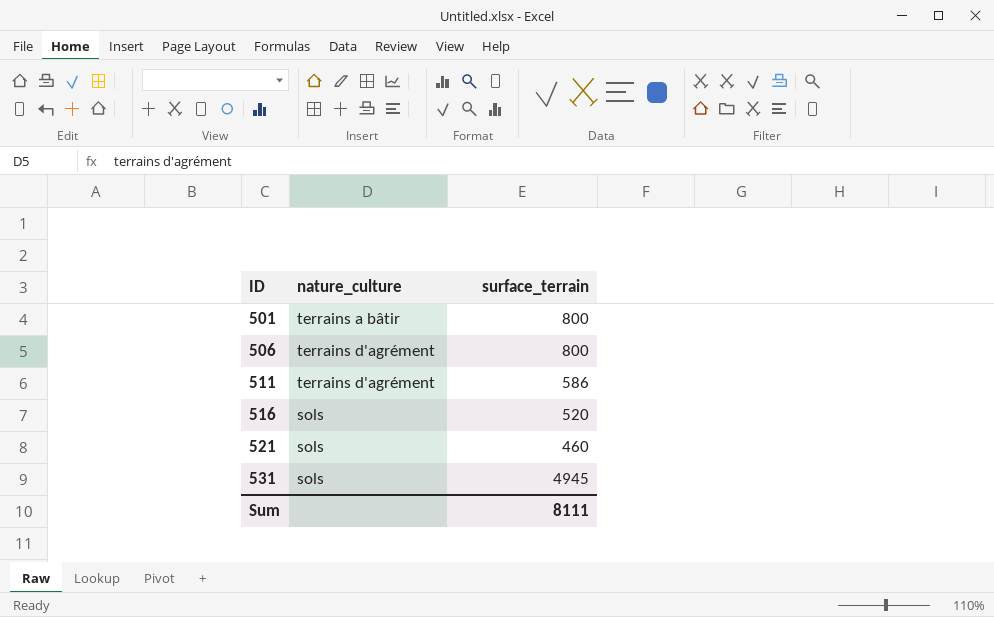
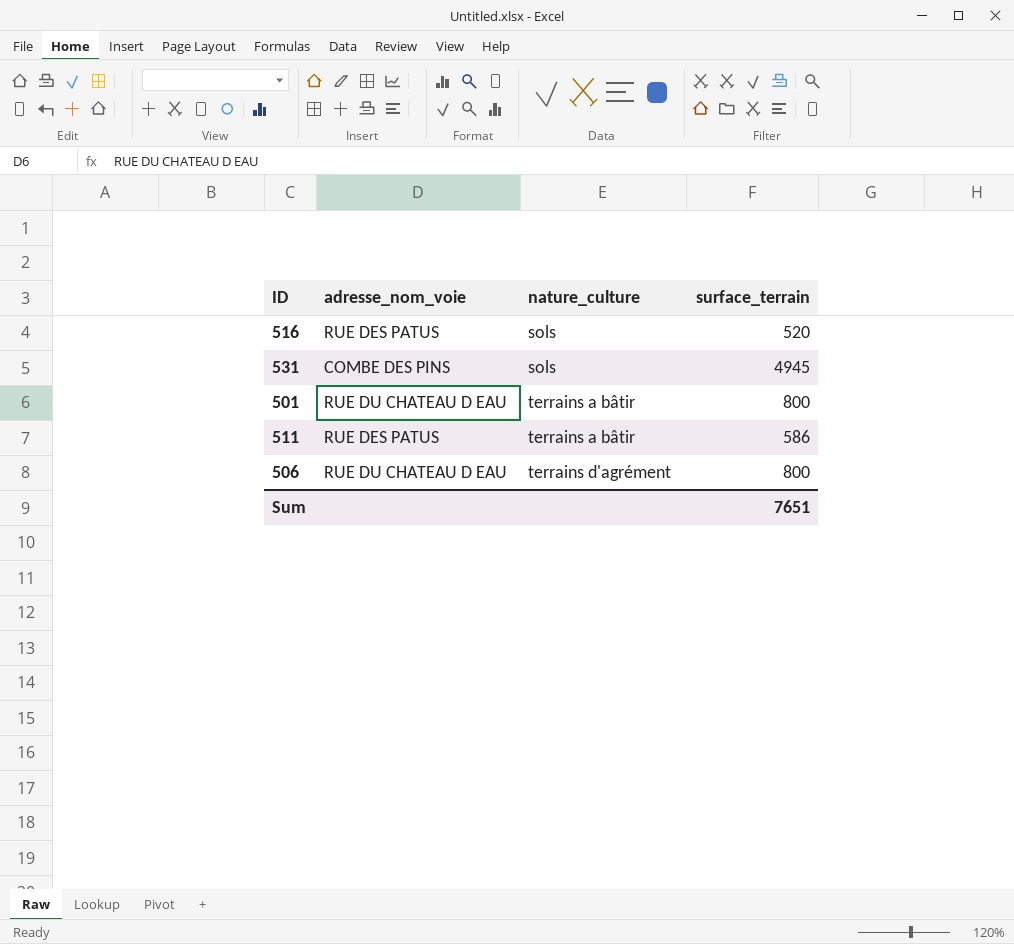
row order: ID ascending -> nature_culture ascending
column adresse_nom_voie | position: none -> 2
row 521: sols | 460 -> none
511 | nature_culture: terrains d'agrément -> terrains a bâtir
Sum | surface_terrain: 8111 -> 7651

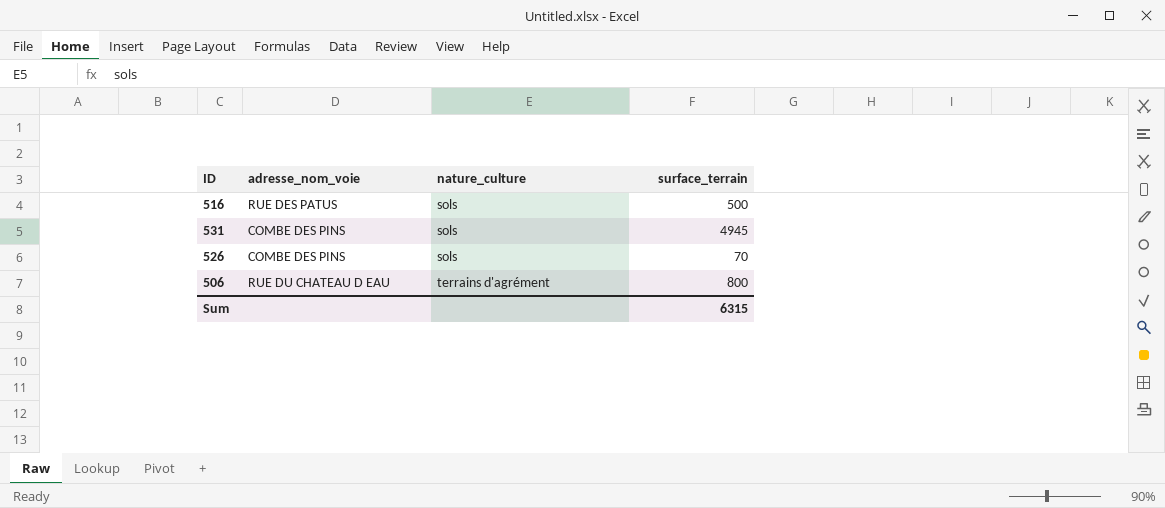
row 501: RUE DU CHATEAU D EAU | terrains a bâtir | 800 -> none
row 511: RUE DES PATUS | terrains a bâtir | 586 -> none
516 | surface_terrain: 520 -> 500
row 526: none -> COMBE DES PINS | sols | 70
Sum | surface_terrain: 7651 -> 6315

